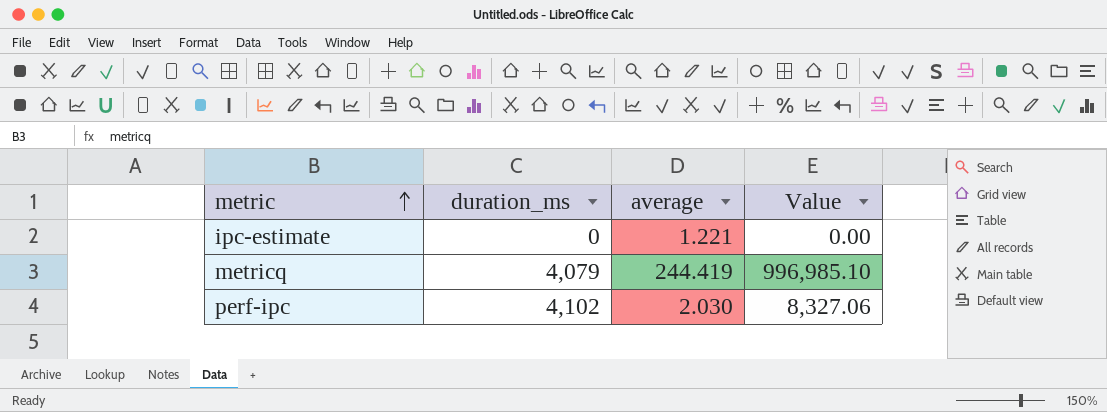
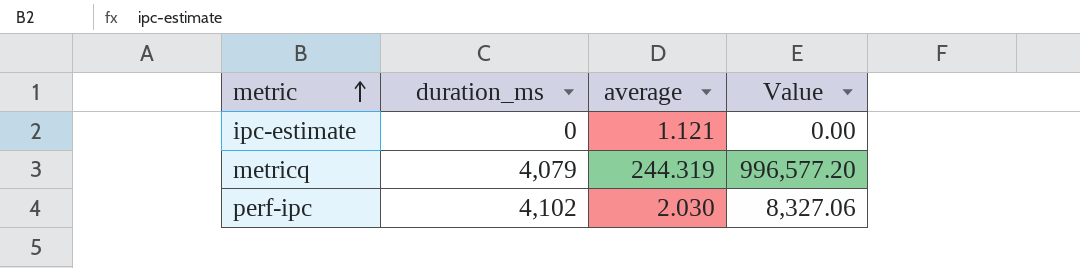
ipc-estimate | average: 1.221 -> 1.121
metricq | average: 244.419 -> 244.319
metricq | Value: 996,985.10 -> 996,577.20

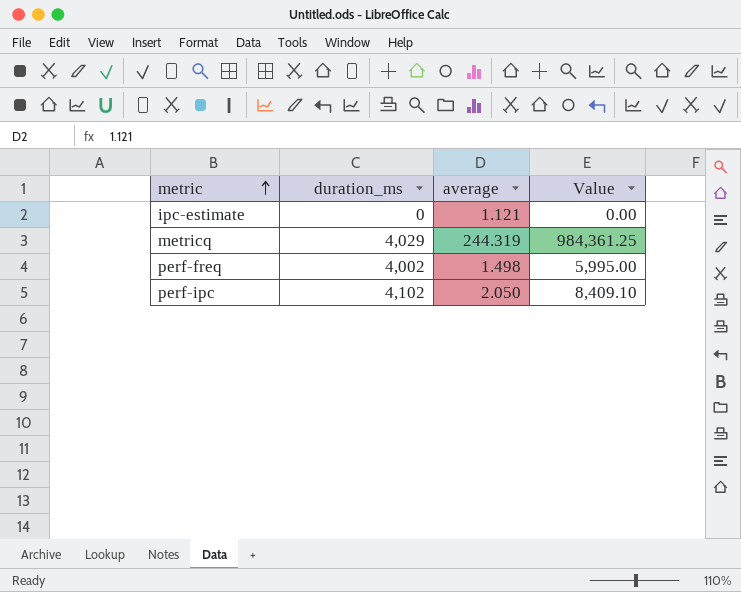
metricq | duration_ms: 4,079 -> 4,029
metricq | Value: 996,577.20 -> 984,361.25
row perf-freq: none -> 4,002 | 1.498 | 5,995.00
perf-ipc | average: 2.030 -> 2.050
perf-ipc | Value: 8,327.06 -> 8,409.10

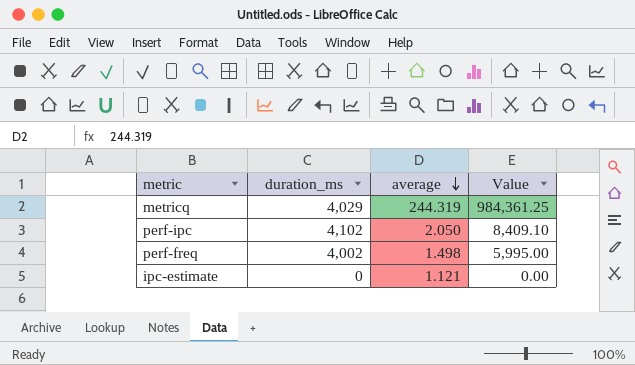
row order: metric ascending -> average descending

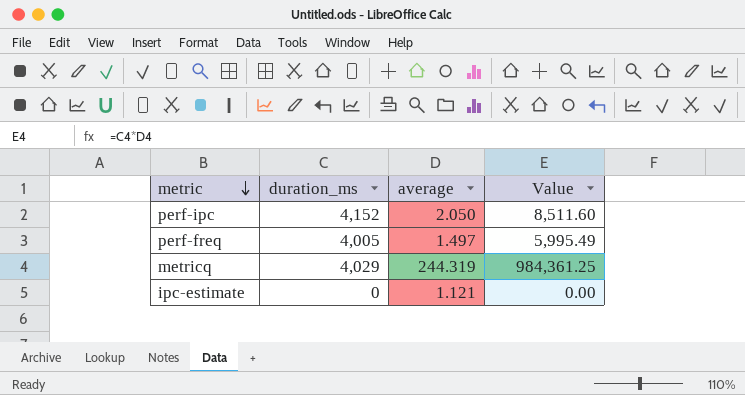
row order: average descending -> metric descending
perf-ipc | duration_ms: 4,102 -> 4,152
perf-ipc | Value: 8,409.10 -> 8,511.60
perf-freq | duration_ms: 4,002 -> 4,005
perf-freq | average: 1.498 -> 1.497
perf-freq | Value: 5,995.00 -> 5,995.49

